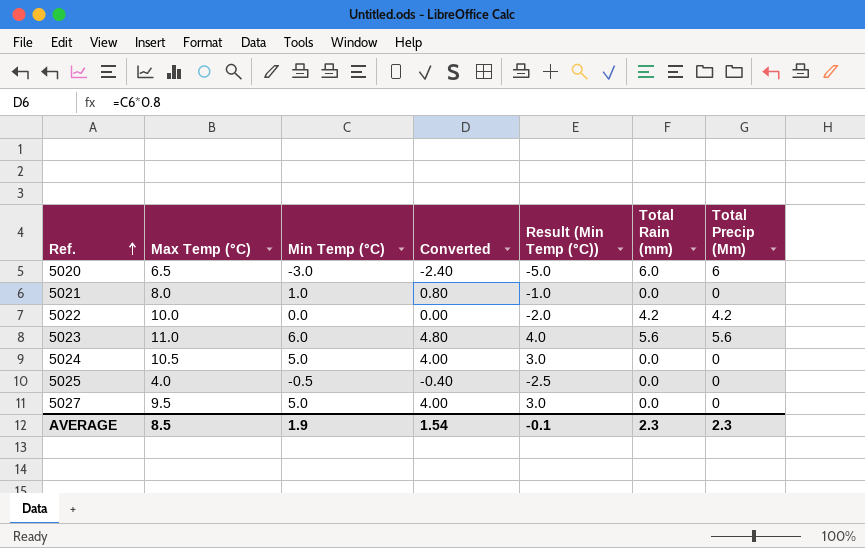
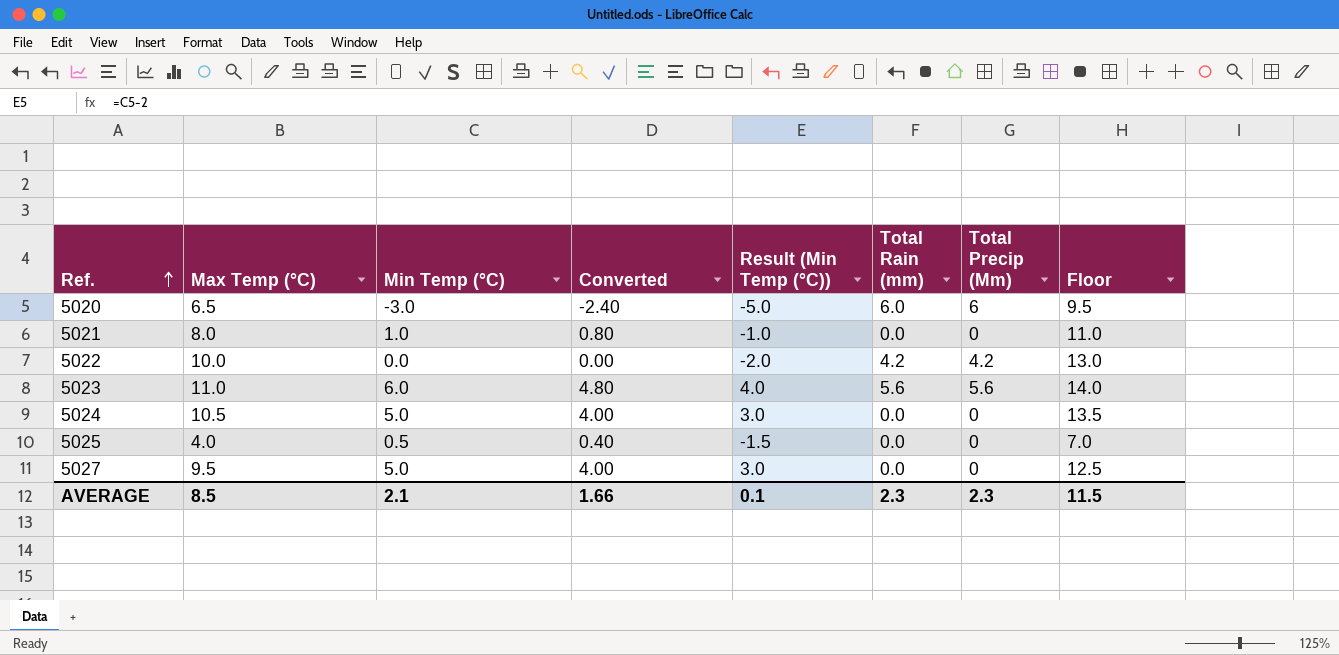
column Floor | formula: none -> [Max Temp (°C)] + 3
5025 | Min Temp (°C): -0.5 -> 0.5
5025 | Converted: -0.40 -> 0.40
5025 | Result (Min Temp (°C)): -2.5 -> -1.5
AVERAGE | Min Temp (°C): 1.9 -> 2.1
AVERAGE | Converted: 1.54 -> 1.66
AVERAGE | Result (Min Temp (°C)): -0.1 -> 0.1

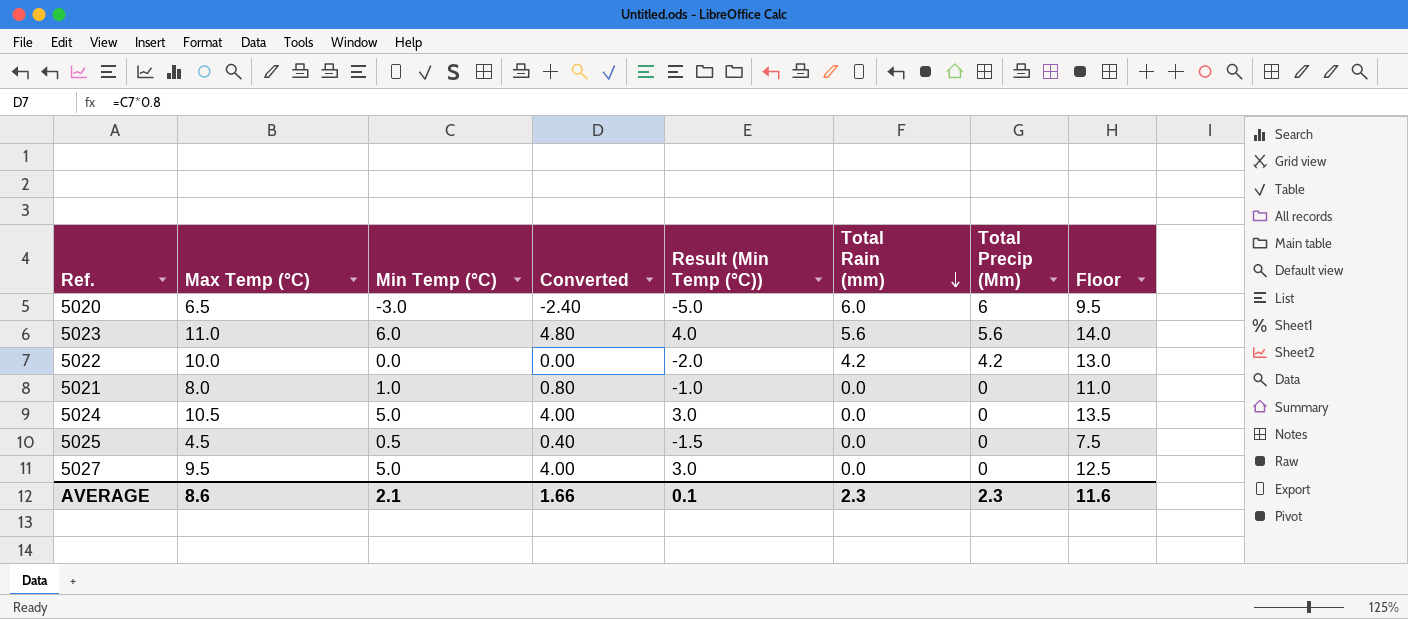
row order: Ref. ascending -> Total Rain (mm) descending
5025 | Max Temp (°C): 4.0 -> 4.5
5025 | Floor: 7.0 -> 7.5
AVERAGE | Max Temp (°C): 8.5 -> 8.6
AVERAGE | Floor: 11.5 -> 11.6

